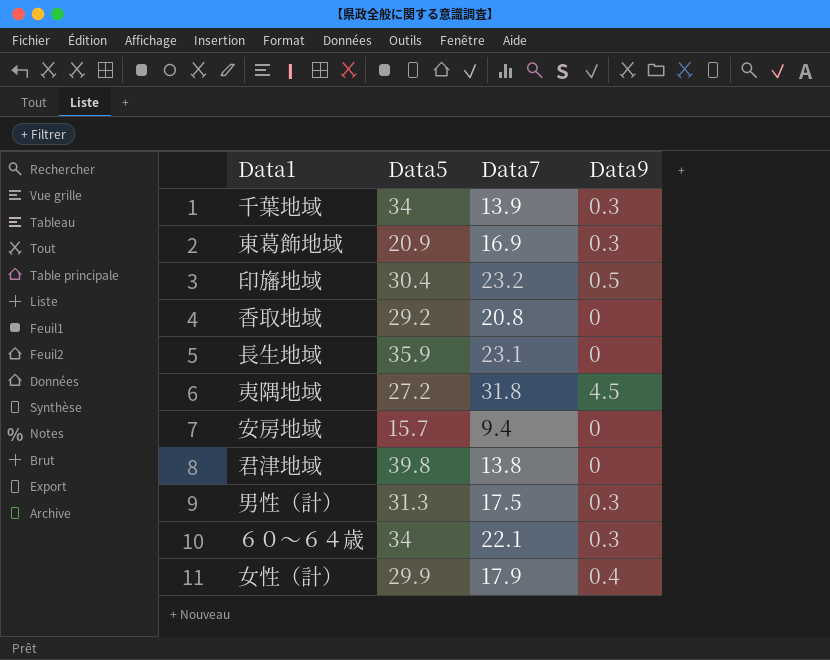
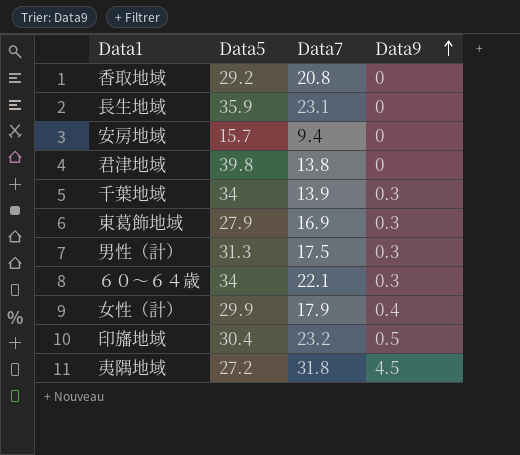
row order: none -> Data9 ascending
東葛飾地域 | Data5: 20.9 -> 27.9

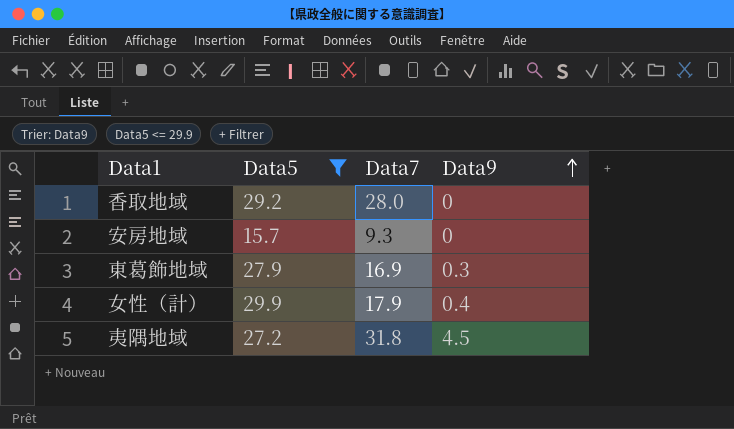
filter: none -> Data5 <= 29.9
香取地域 | Data7: 20.8 -> 28.0
安房地域 | Data7: 9.4 -> 9.3

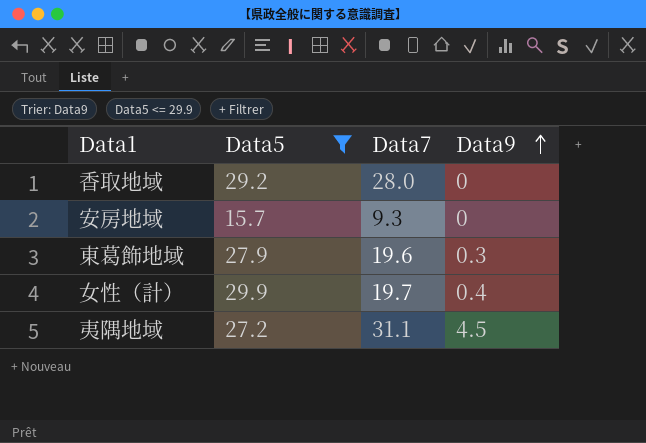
東葛飾地域 | Data7: 16.9 -> 19.6
女性（計） | Data7: 17.9 -> 19.7
夷隅地域 | Data7: 31.8 -> 31.1

